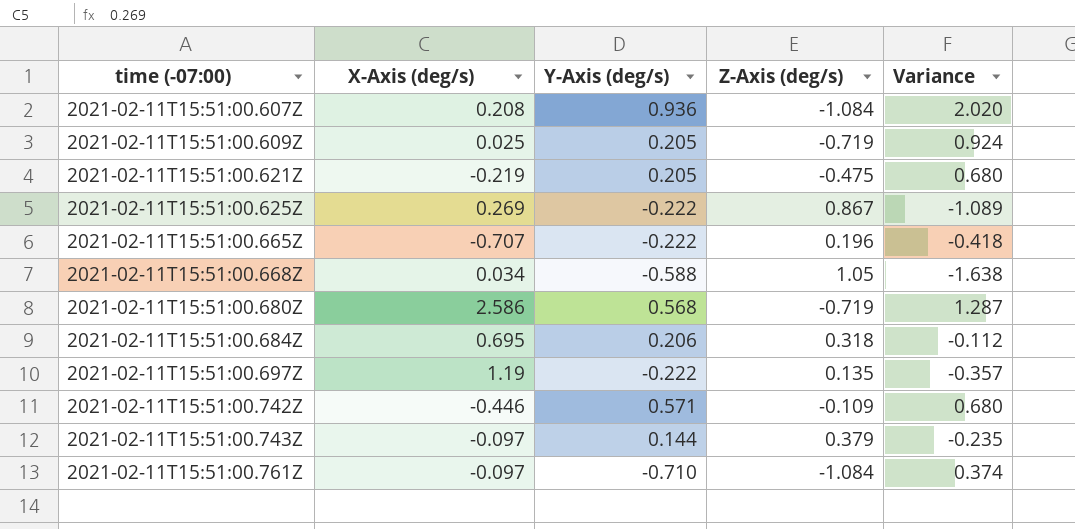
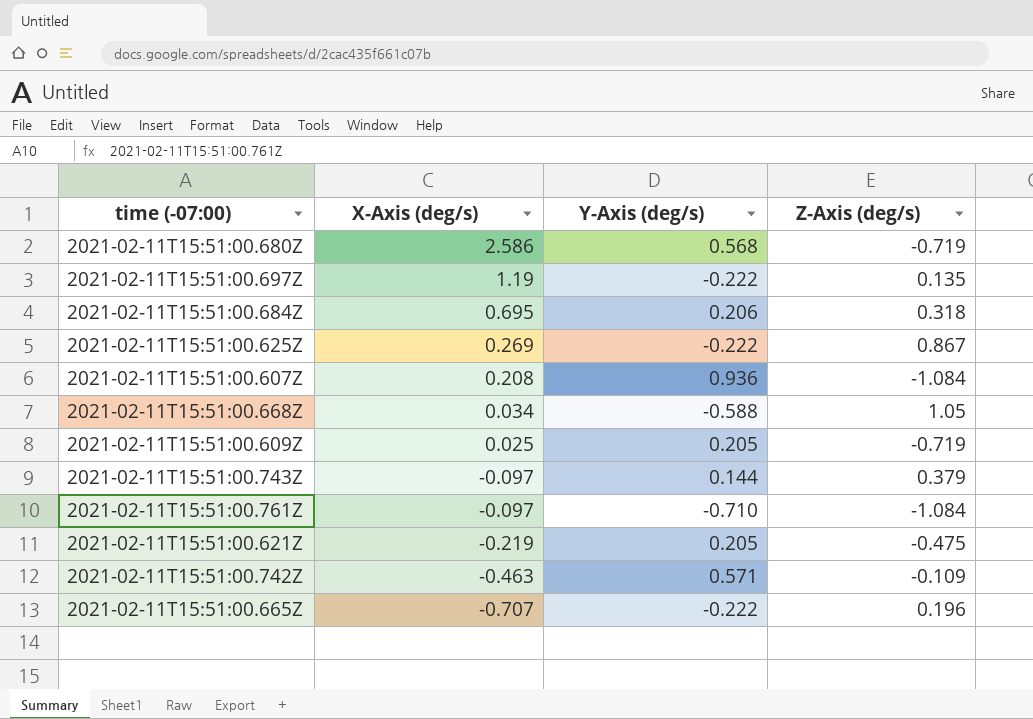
row order: time (-07:00) ascending -> X-Axis (deg/s) descending
column Variance | formula: [Y-Axis (deg/s)] - [Z-Axis (deg/s)] -> none
2021-02-11T15:51:00.742Z | X-Axis (deg/s): -0.446 -> -0.463

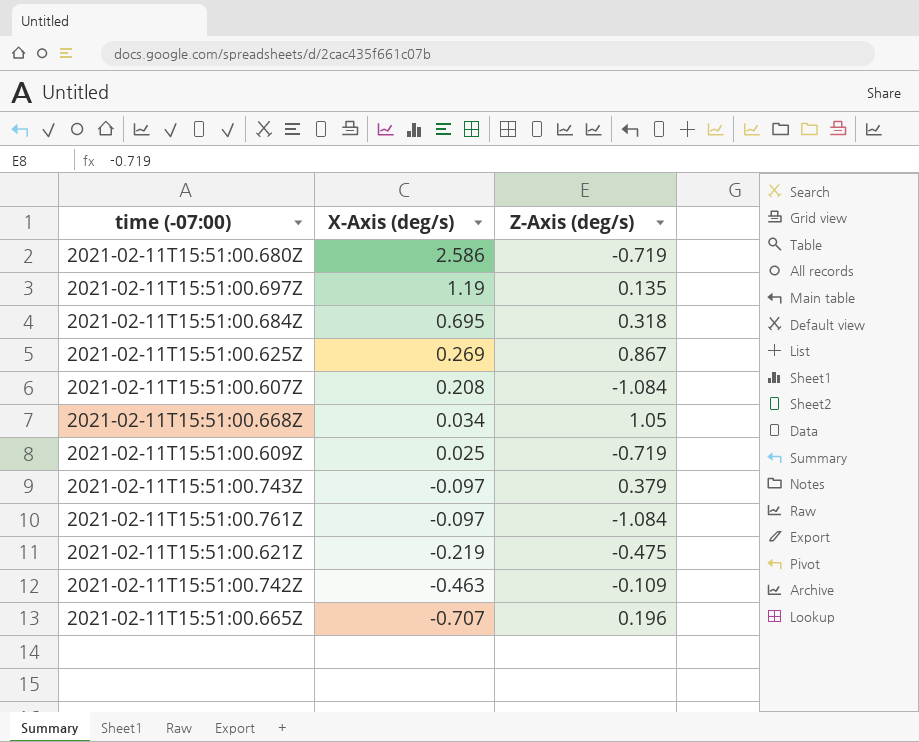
column Y-Axis (deg/s) | position: 3 -> none

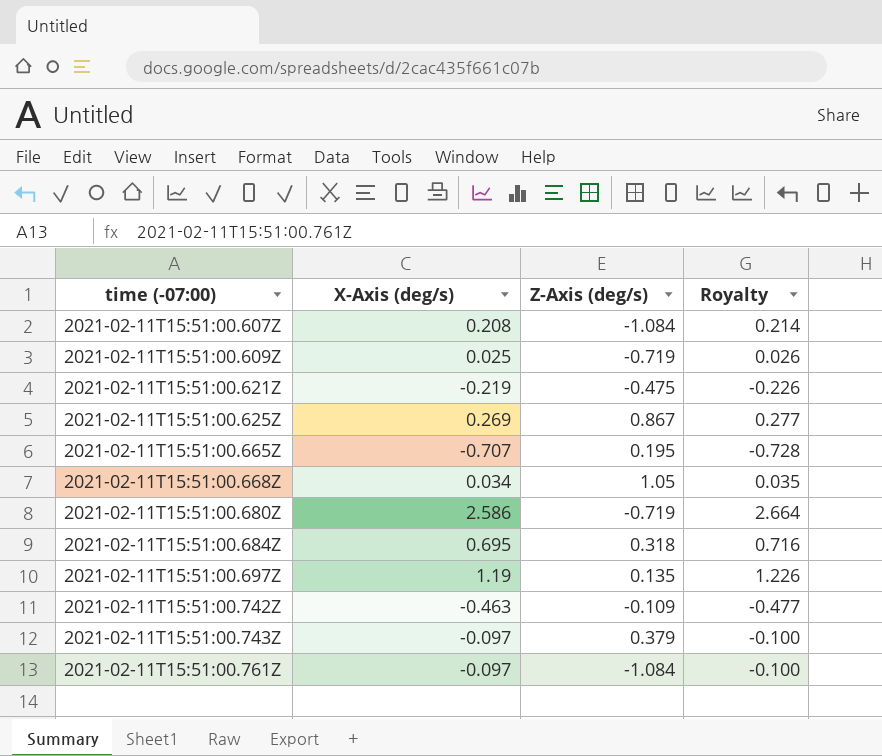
row order: X-Axis (deg/s) descending -> time (-07:00) ascending
column Royalty | formula: none -> [X-Axis (deg/s)] * 1.03
2021-02-11T15:51:00.665Z | Z-Axis (deg/s): 0.196 -> 0.195

